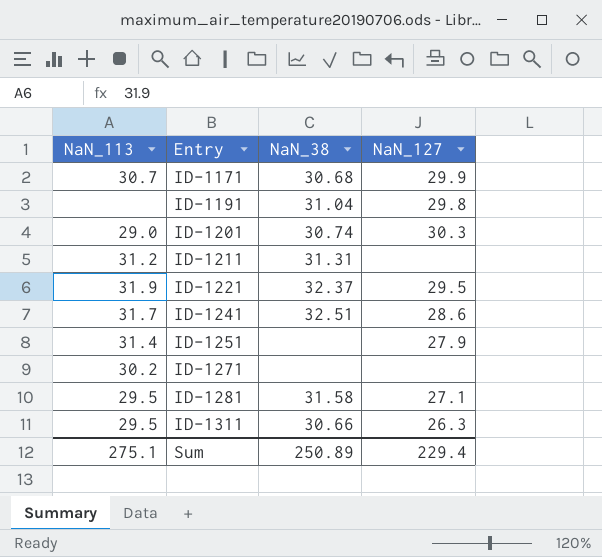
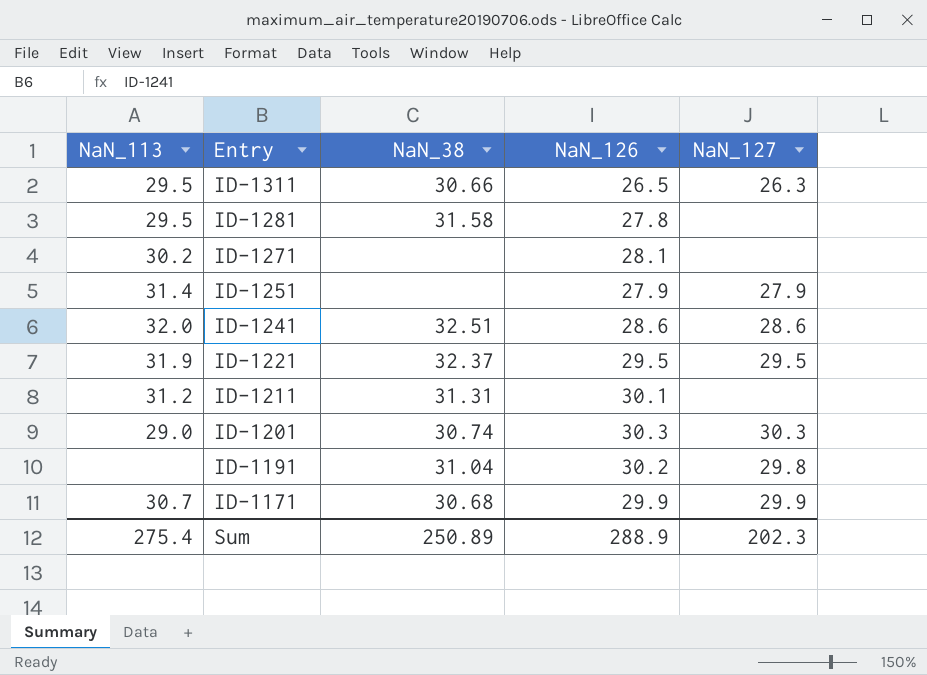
row order: Entry ascending -> Entry descending
column NaN_126 | position: none -> 4
ID-1281 | NaN_127: 27.1 -> none
ID-1241 | NaN_113: 31.7 -> 32.0
Sum | NaN_113: 275.1 -> 275.4
Sum | NaN_127: 229.4 -> 202.3

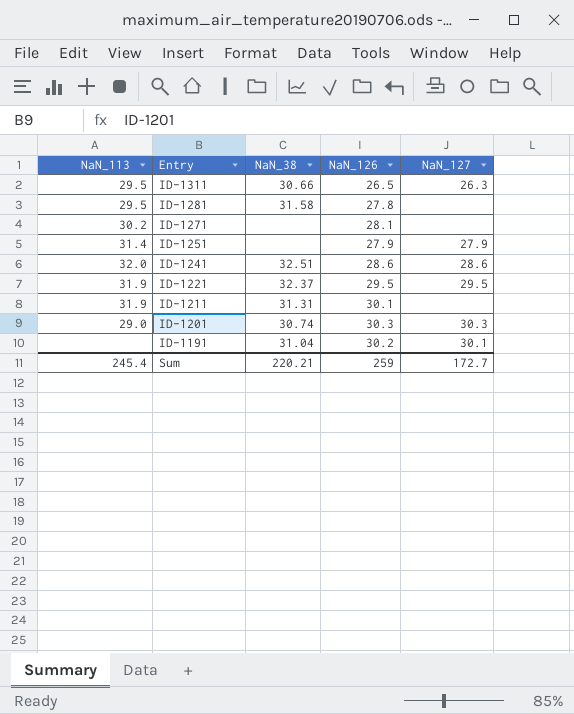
row ID-1171: 30.7 | 30.68 | 29.9 | 29.9 -> none
ID-1211 | NaN_113: 31.2 -> 31.9
ID-1191 | NaN_127: 29.8 -> 30.1
Sum | NaN_113: 275.4 -> 245.4
Sum | NaN_38: 250.89 -> 220.21
Sum | NaN_126: 288.9 -> 259
Sum | NaN_127: 202.3 -> 172.7

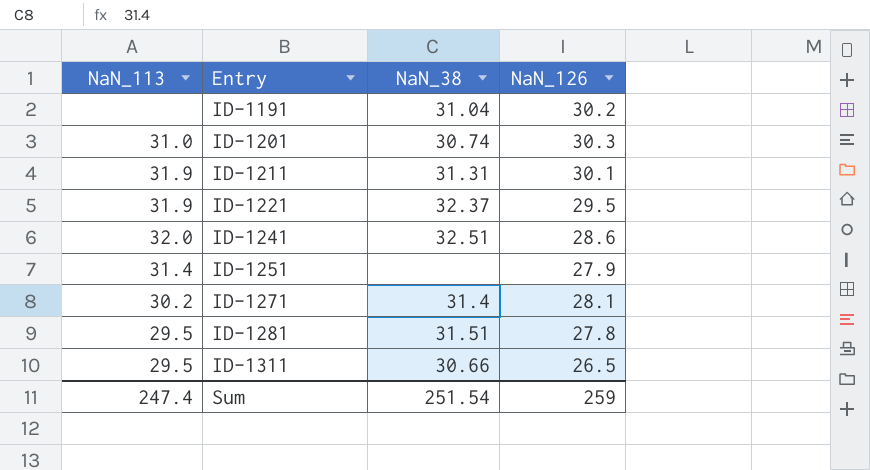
row order: Entry descending -> Entry ascending
column NaN_127 | position: 5 -> none
ID-1201 | NaN_113: 29.0 -> 31.0
ID-1271 | NaN_38: none -> 31.4
ID-1281 | NaN_38: 31.58 -> 31.51
Sum | NaN_113: 245.4 -> 247.4
Sum | NaN_38: 220.21 -> 251.54

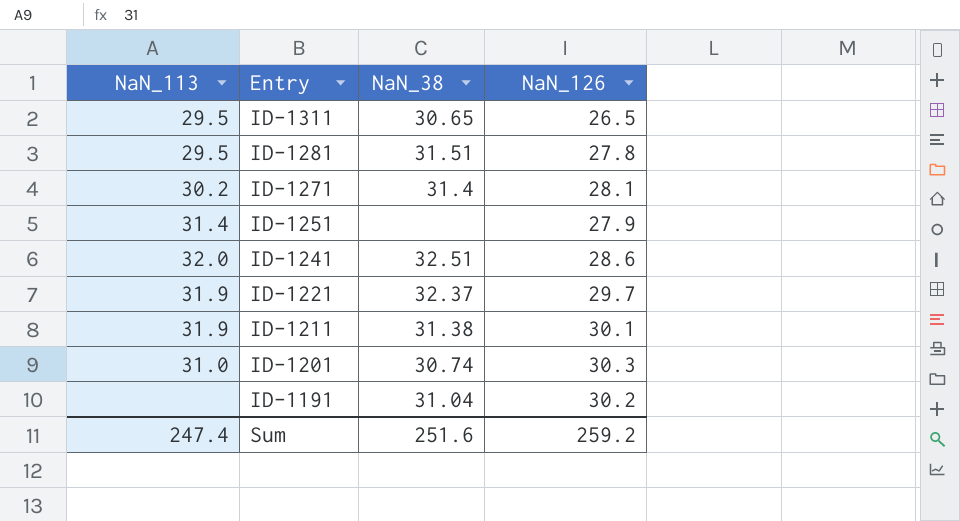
row order: Entry ascending -> Entry descending
ID-1311 | NaN_38: 30.66 -> 30.65
ID-1221 | NaN_126: 29.5 -> 29.7
ID-1211 | NaN_38: 31.31 -> 31.38
Sum | NaN_38: 251.54 -> 251.6
Sum | NaN_126: 259 -> 259.2

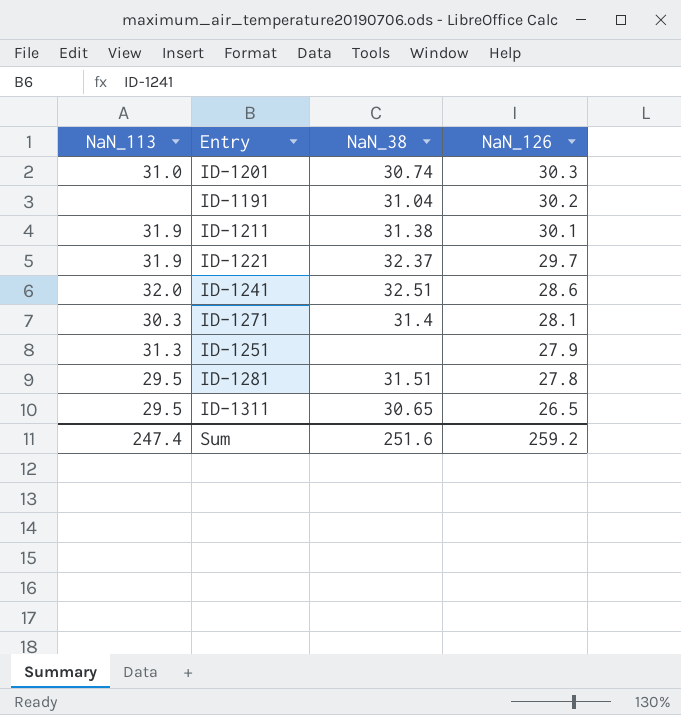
row order: Entry descending -> NaN_126 descending
ID-1271 | NaN_113: 30.2 -> 30.3
ID-1251 | NaN_113: 31.4 -> 31.3

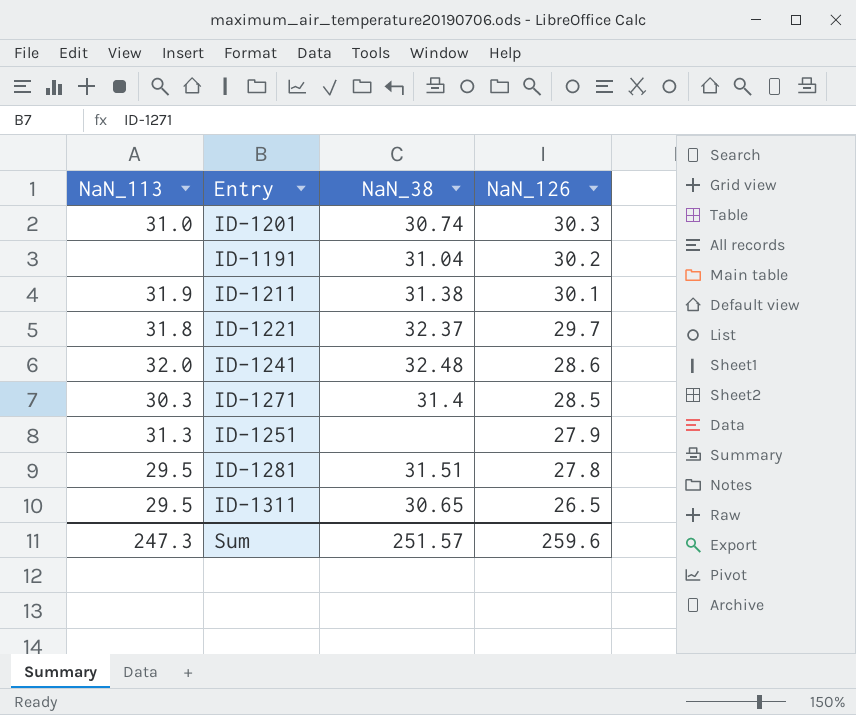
ID-1221 | NaN_113: 31.9 -> 31.8
ID-1241 | NaN_38: 32.51 -> 32.48
ID-1271 | NaN_126: 28.1 -> 28.5
Sum | NaN_113: 247.4 -> 247.3
Sum | NaN_38: 251.6 -> 251.57
Sum | NaN_126: 259.2 -> 259.6

